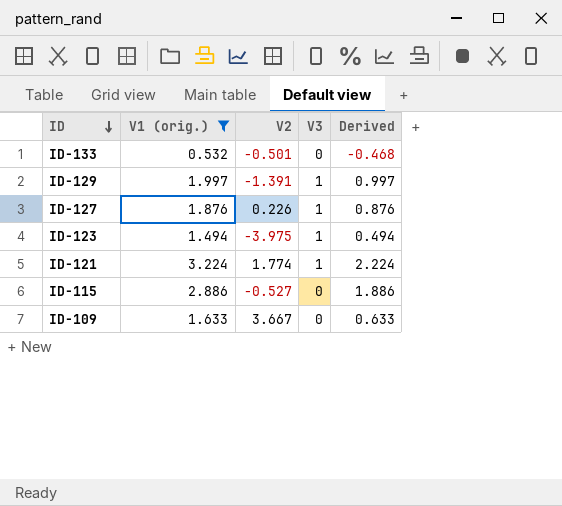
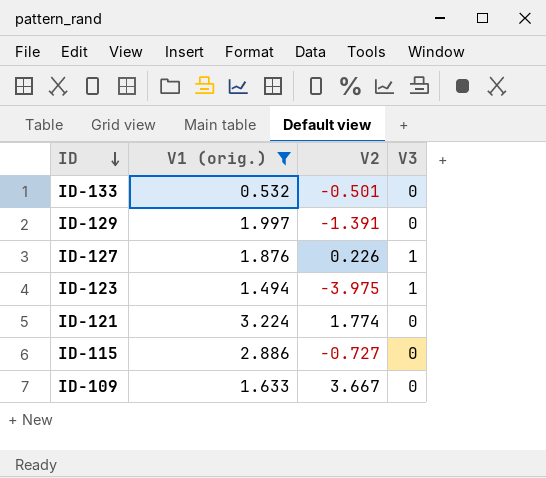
column Derived | formula: [V1 (orig.)] - 1 -> none
ID-129 | V3: 1 -> 0
ID-121 | V3: 1 -> 0
ID-115 | V2: -0.527 -> -0.727

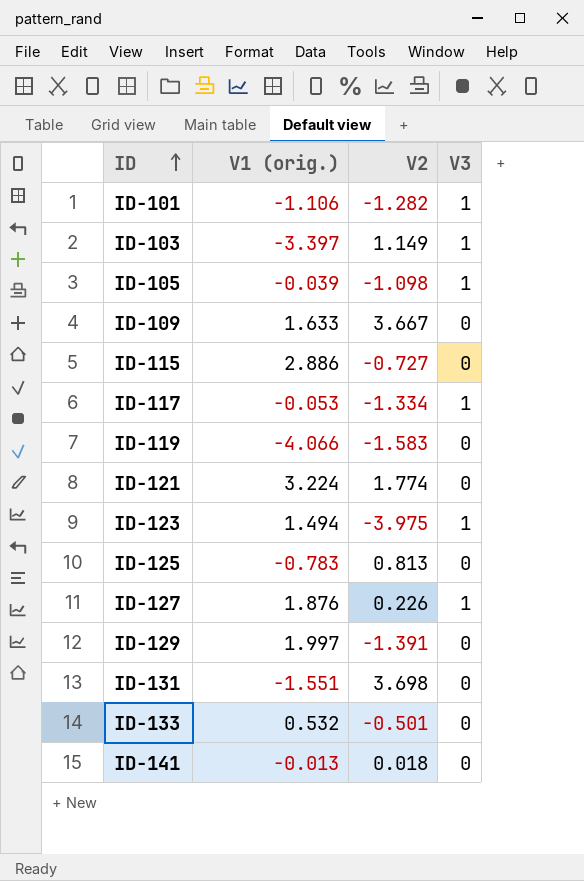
filter: V1 (orig.) >= 0.532 -> none
row order: ID descending -> ID ascending

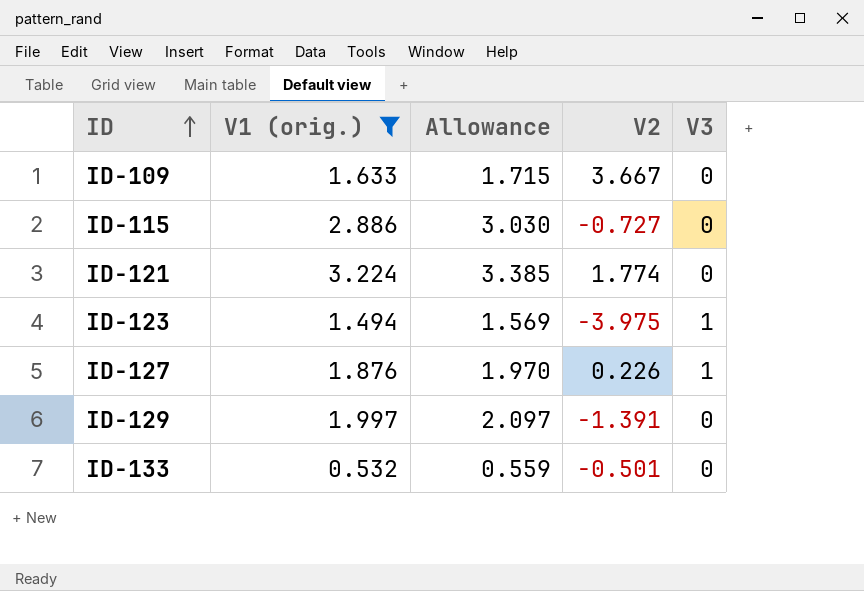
filter: none -> V1 (orig.) >= 0.532
column Allowance | formula: none -> [V1 (orig.)] * 1.05

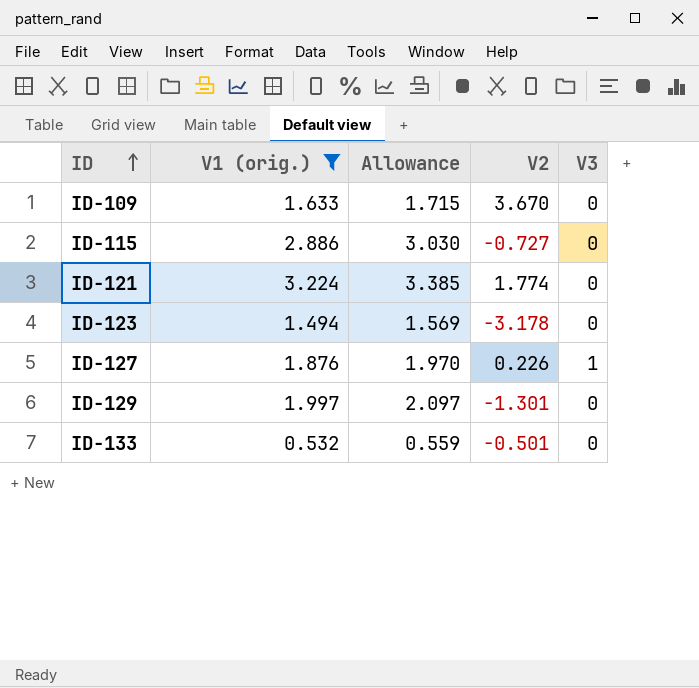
ID-109 | V2: 3.667 -> 3.670
ID-123 | V2: -3.975 -> -3.178
ID-123 | V3: 1 -> 0
ID-129 | V2: -1.391 -> -1.301

